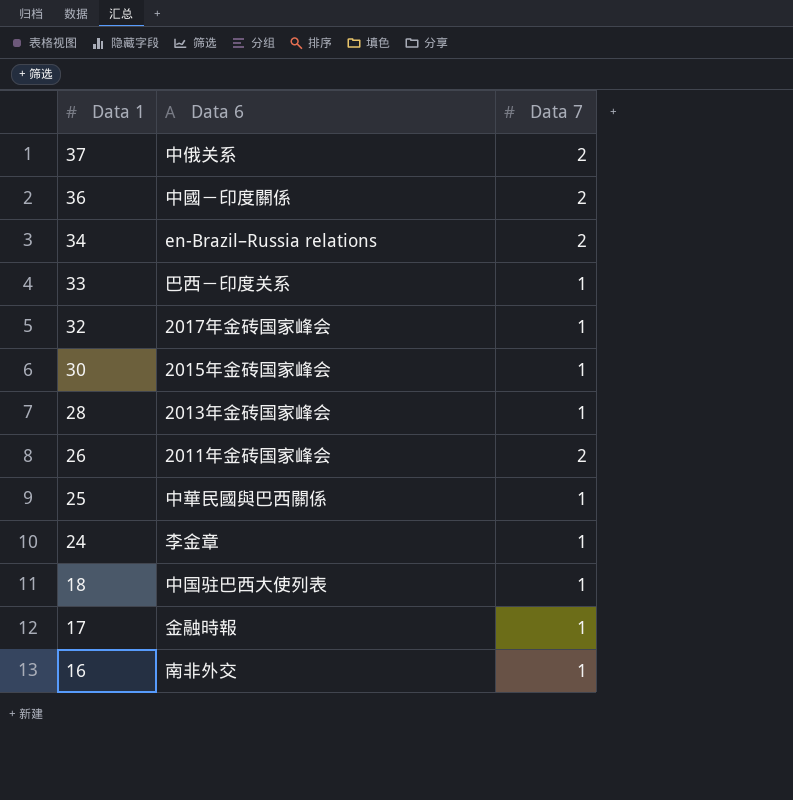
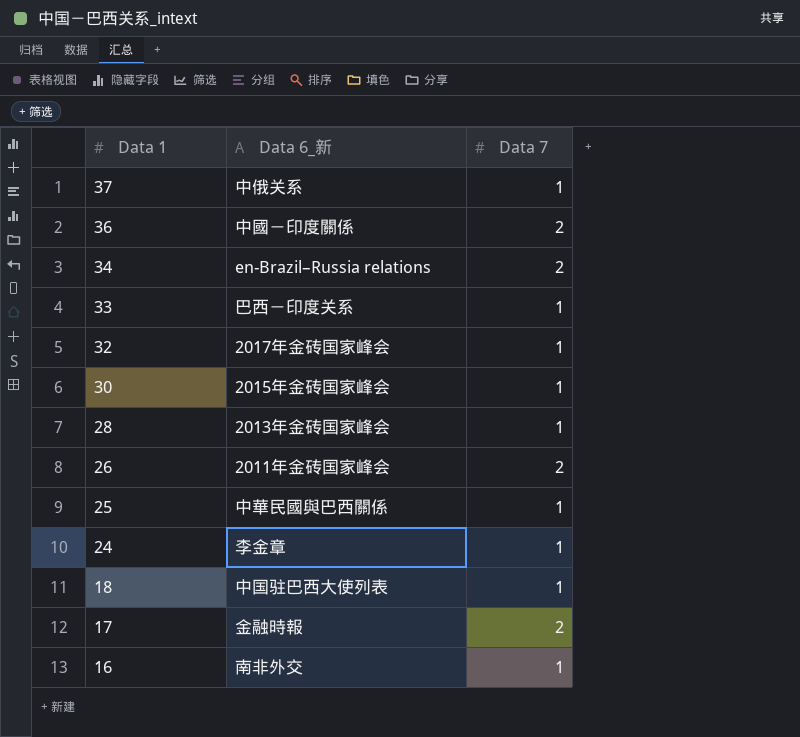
column name: Data 6 -> Data 6_新
37 | Data 7: 2 -> 1
17 | Data 7: 1 -> 2

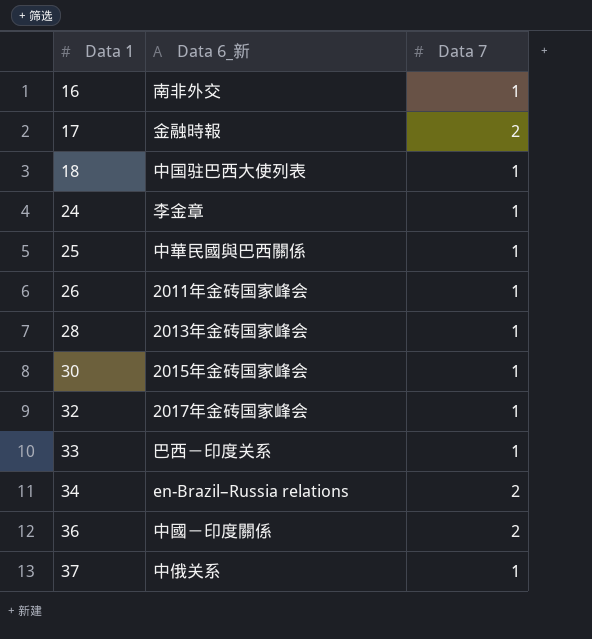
row order: Data 1 descending -> Data 1 ascending
26 | Data 7: 2 -> 1

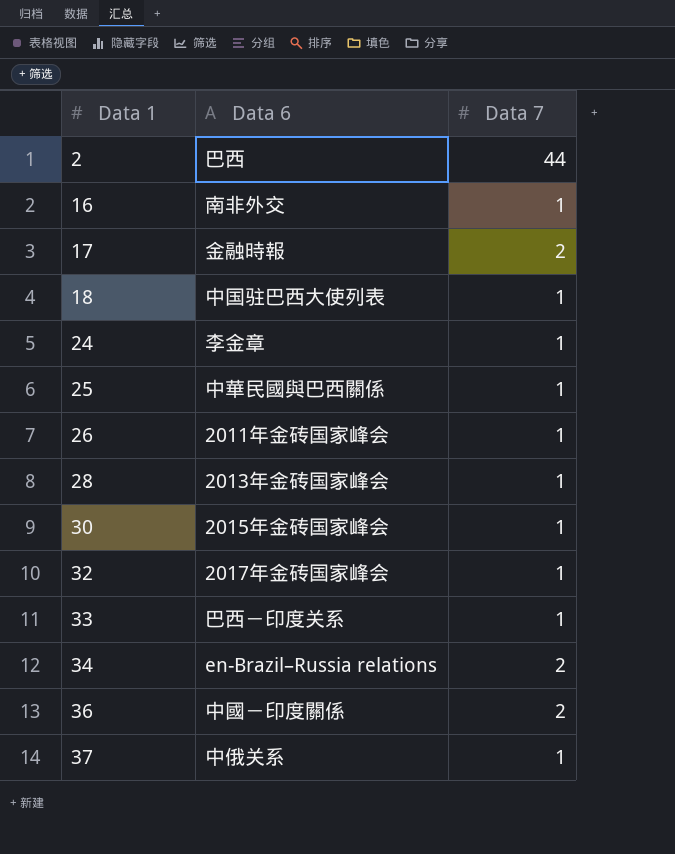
column name: Data 6_新 -> Data 6
row 2: none -> 巴西 | 44

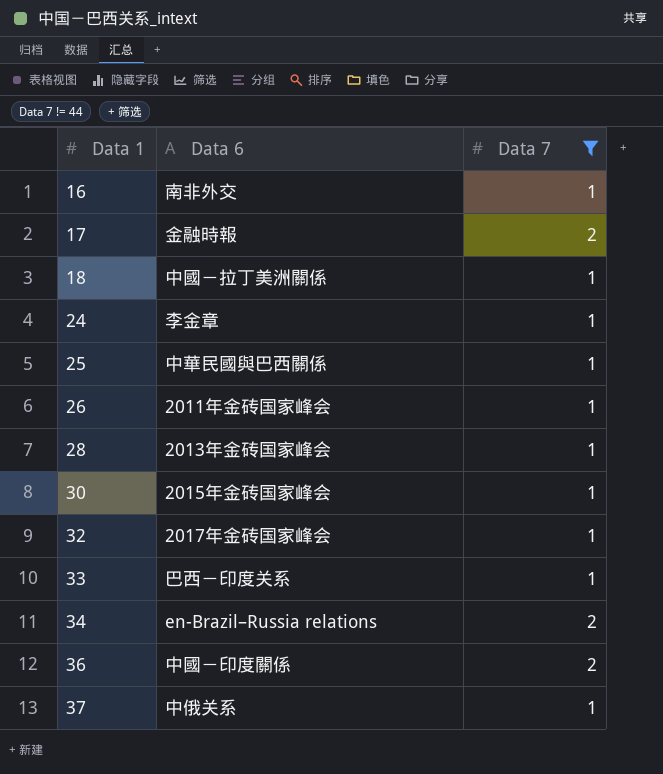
filter: none -> Data 7 != 44
18 | Data 6: 中国驻巴西大使列表 -> 中國－拉丁美洲關係

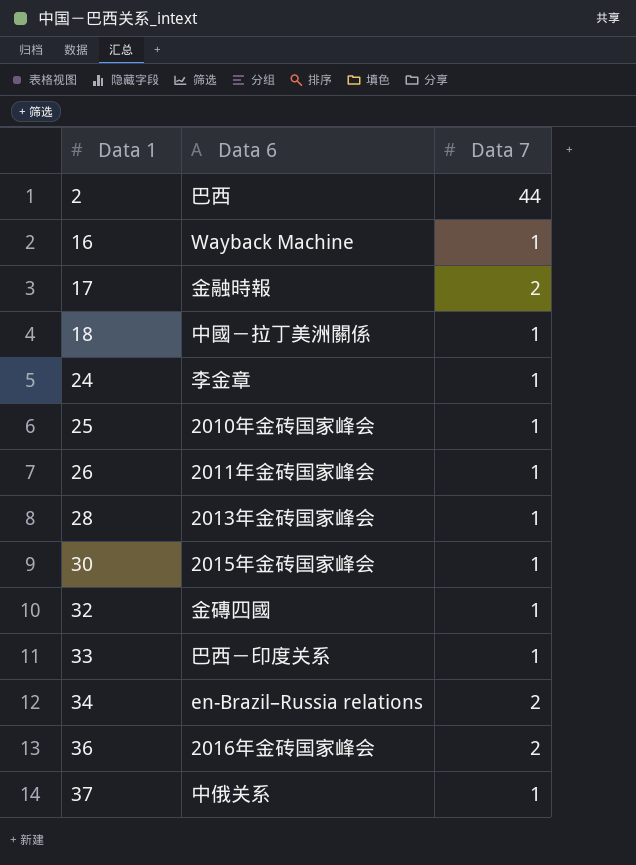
filter: Data 7 != 44 -> none
16 | Data 6: 南非外交 -> Wayback Machine
25 | Data 6: 中華民國與巴西關係 -> 2010年金砖国家峰会
32 | Data 6: 2017年金砖国家峰会 -> 金磚四國
36 | Data 6: 中國－印度關係 -> 2016年金砖国家峰会

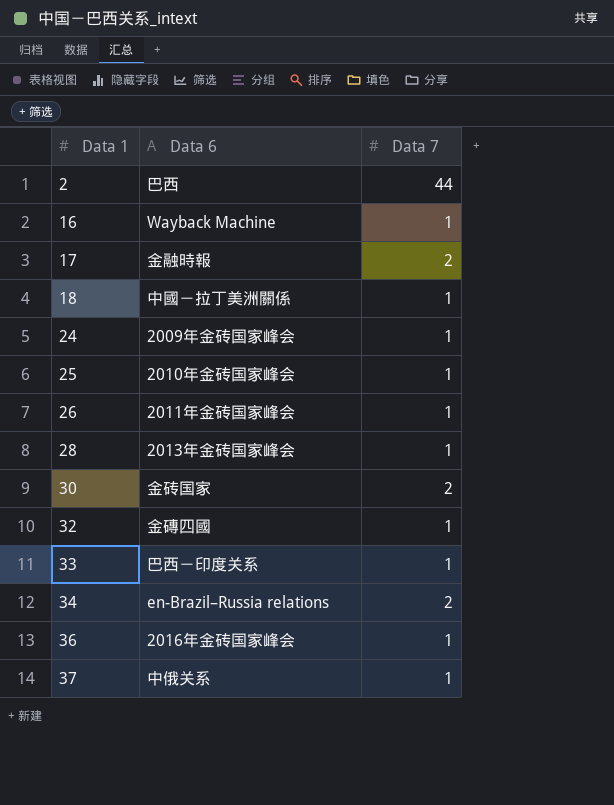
24 | Data 6: 李金章 -> 2009年金砖国家峰会
30 | Data 6: 2015年金砖国家峰会 -> 金砖国家
30 | Data 7: 1 -> 2
36 | Data 7: 2 -> 1

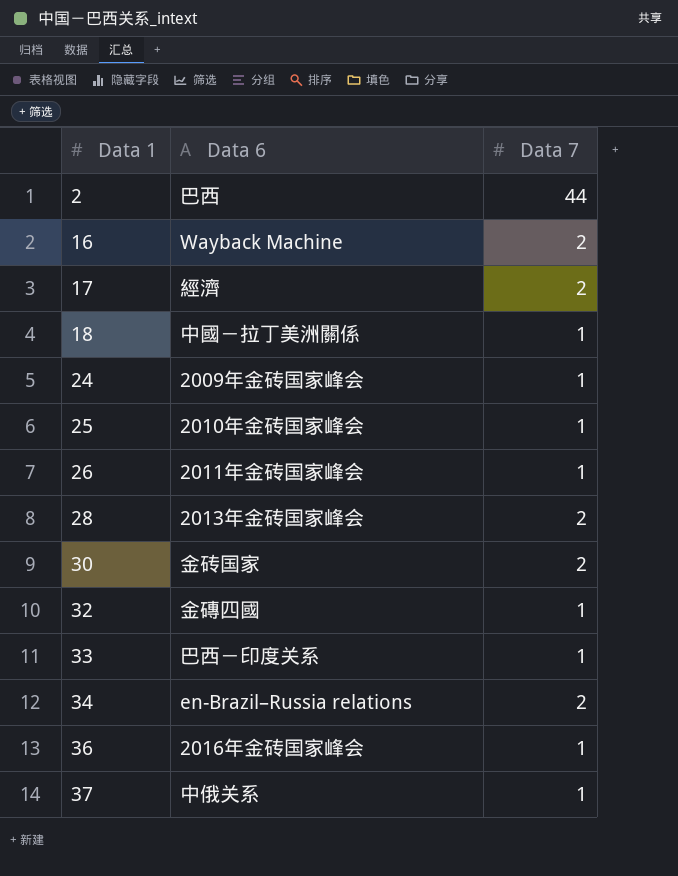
16 | Data 7: 1 -> 2
17 | Data 6: 金融時報 -> 經濟
28 | Data 7: 1 -> 2

